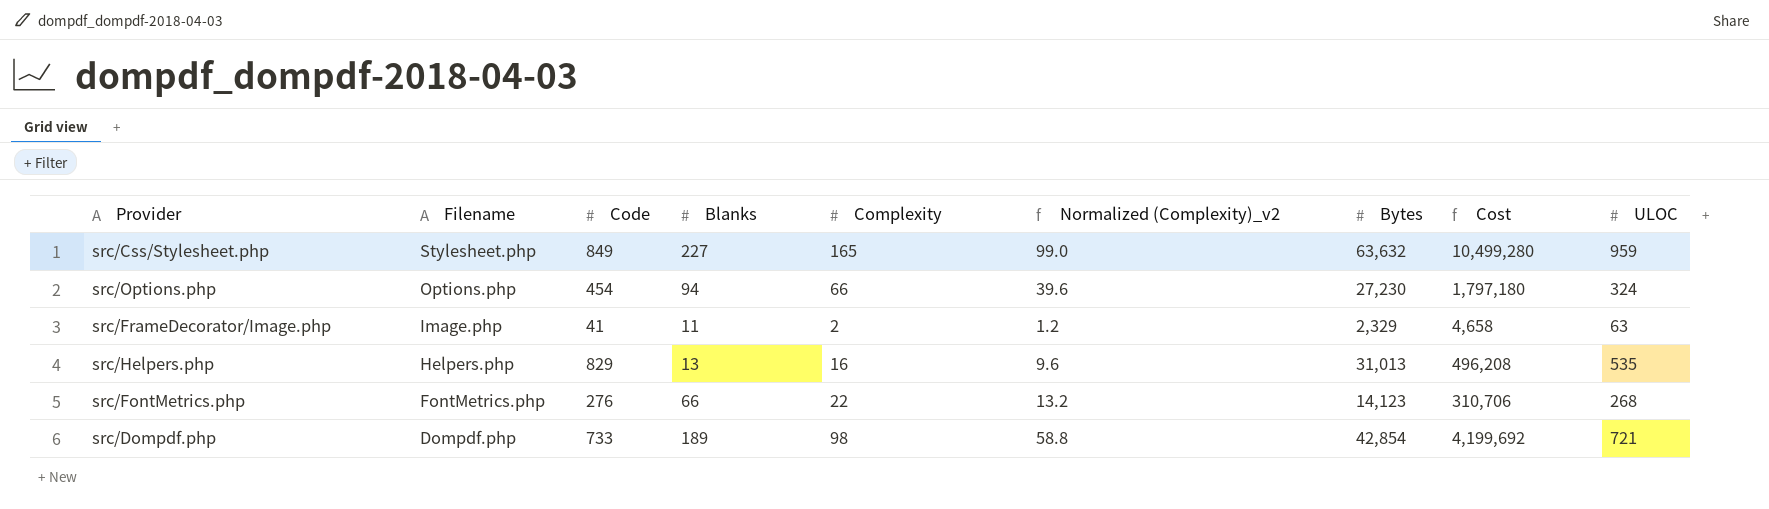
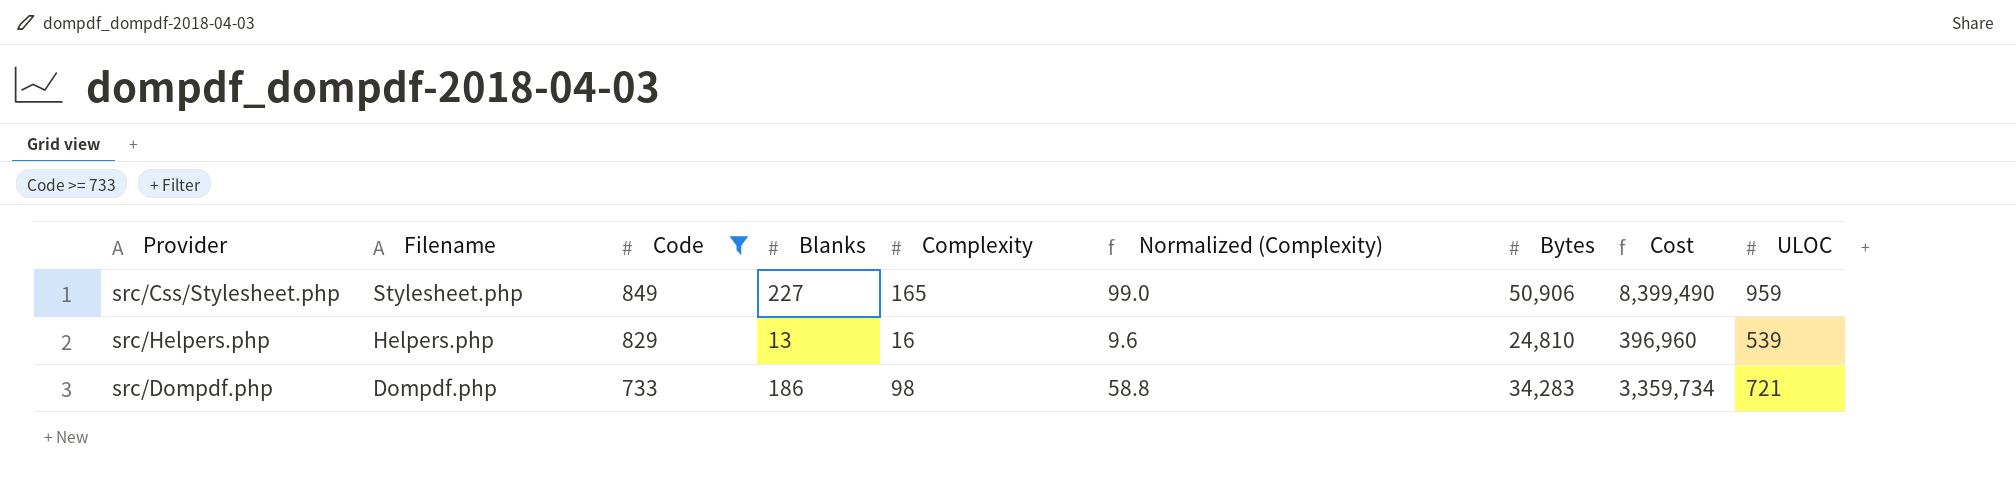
filter: none -> Code >= 733
column name: Normalized (Complexity)_v2 -> Normalized (Complexity)
src/Css/Stylesheet.php | Bytes: 63,632 -> 50,906
src/Css/Stylesheet.php | Cost: 10,499,280 -> 8,399,490
src/Helpers.php | Bytes: 31,013 -> 24,810
src/Helpers.php | Cost: 496,208 -> 396,960
src/Helpers.php | ULOC: 535 -> 539
src/Dompdf.php | Blanks: 189 -> 186
src/Dompdf.php | Bytes: 42,854 -> 34,283
src/Dompdf.php | Cost: 4,199,692 -> 3,359,734

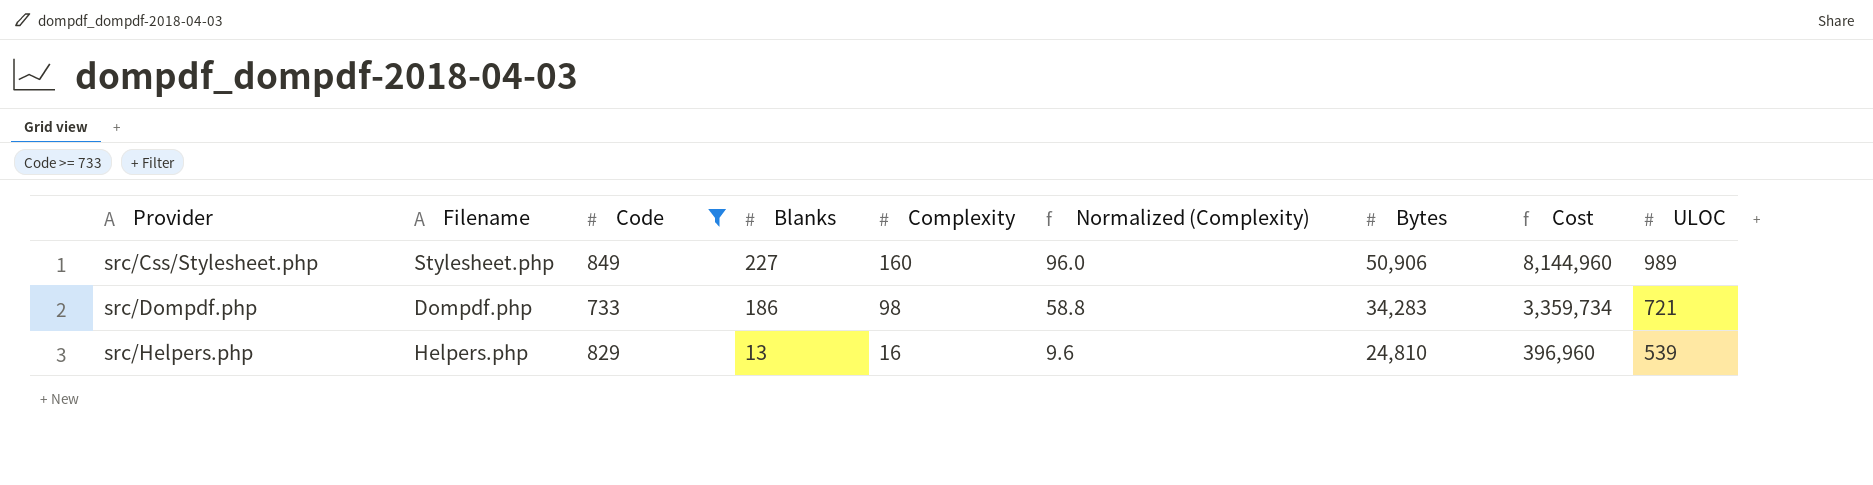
row order: Filename descending -> Provider ascending
src/Css/Stylesheet.php | Complexity: 165 -> 160
src/Css/Stylesheet.php | Normalized (Complexity): 99.0 -> 96.0
src/Css/Stylesheet.php | Cost: 8,399,490 -> 8,144,960
src/Css/Stylesheet.php | ULOC: 959 -> 989

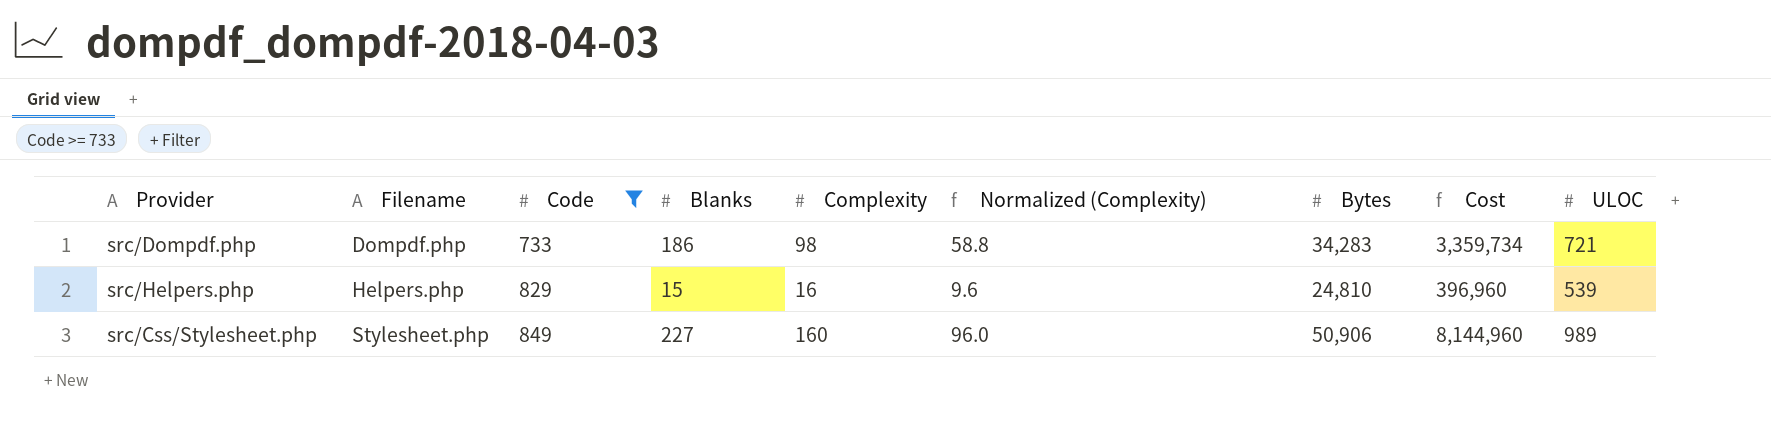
row order: Provider ascending -> Filename ascending
src/Helpers.php | Blanks: 13 -> 15

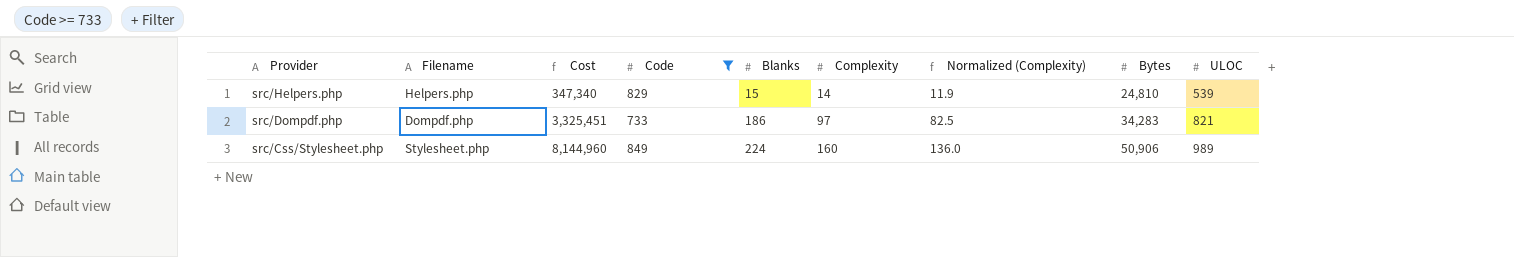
row order: Filename ascending -> Provider descending
column Cost | position: 8 -> 3
column Normalized (Complexity) | formula: [Complexity] * 0.6 -> [Complexity] * 0.85
src/Helpers.php | Cost: 396,960 -> 347,340
src/Helpers.php | Complexity: 16 -> 14
src/Dompdf.php | Cost: 3,359,734 -> 3,325,451
src/Dompdf.php | Complexity: 98 -> 97
src/Dompdf.php | ULOC: 721 -> 821
src/Css/Stylesheet.php | Blanks: 227 -> 224

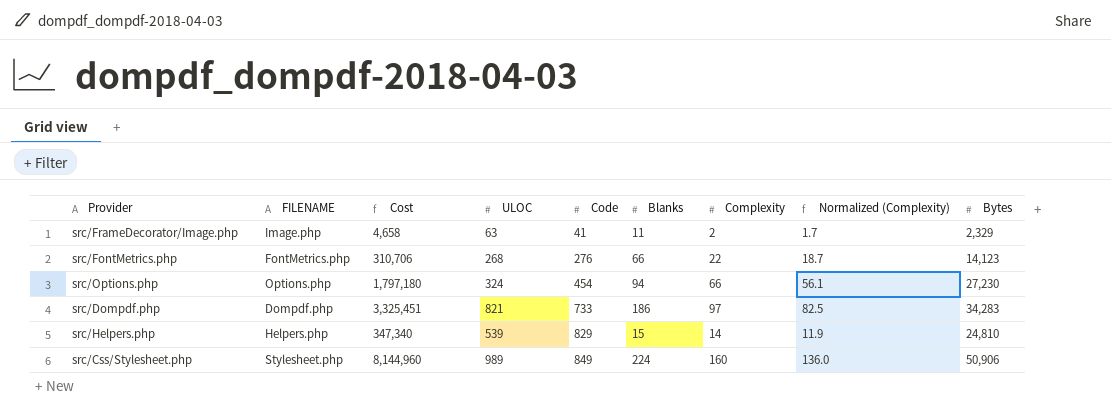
filter: Code >= 733 -> none
row order: Provider descending -> Code ascending
column name: Filename -> FILENAME
column ULOC | position: 9 -> 4

